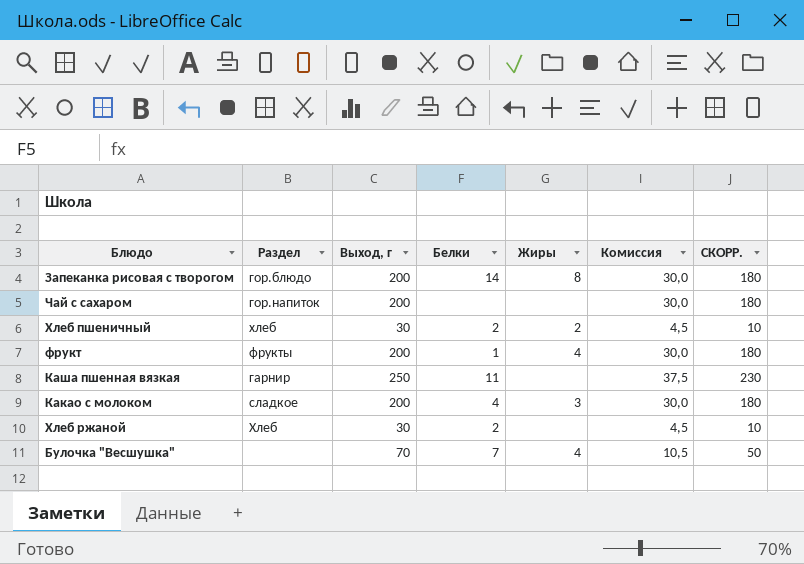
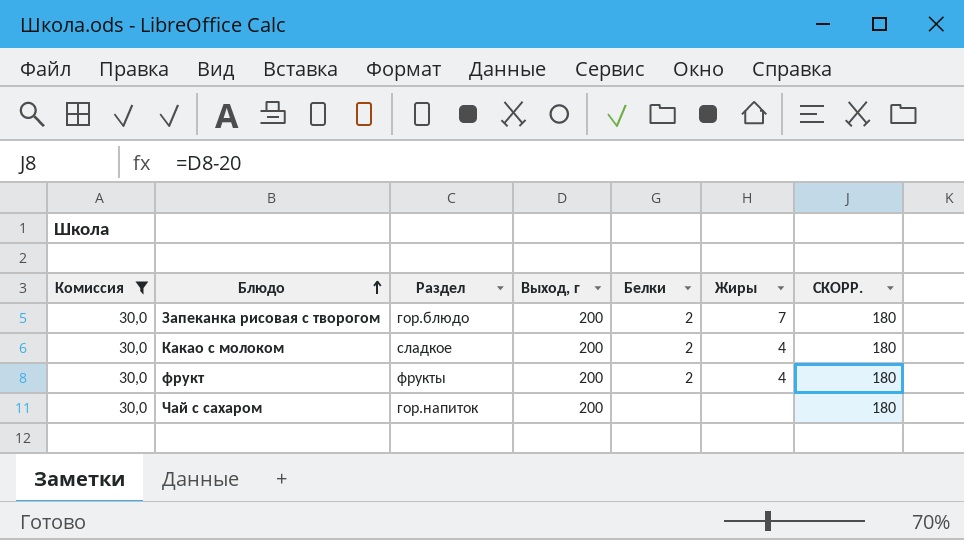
filter: none -> Комиссия = 30,0
row order: none -> Блюдо ascending
column Комиссия | position: 6 -> 1
Запеканка рисовая с творогом | Белки: 14 -> 2
Запеканка рисовая с творогом | Жиры: 8 -> 7
Какао с молоком | Белки: 4 -> 2
Какао с молоком | Жиры: 3 -> 4
фрукт | Белки: 1 -> 2

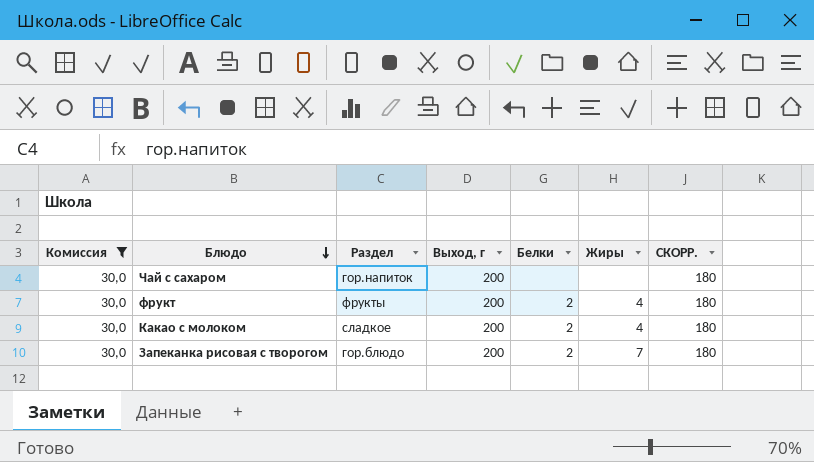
row order: Блюдо ascending -> Блюдо descending

